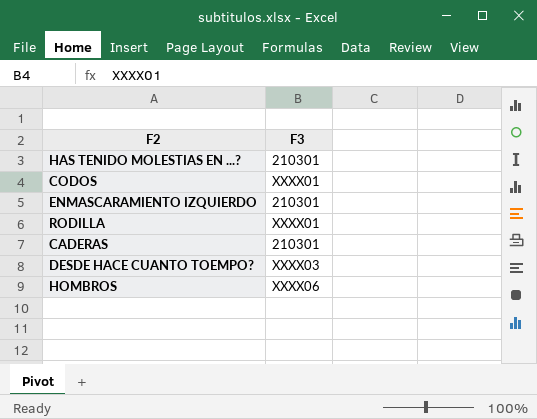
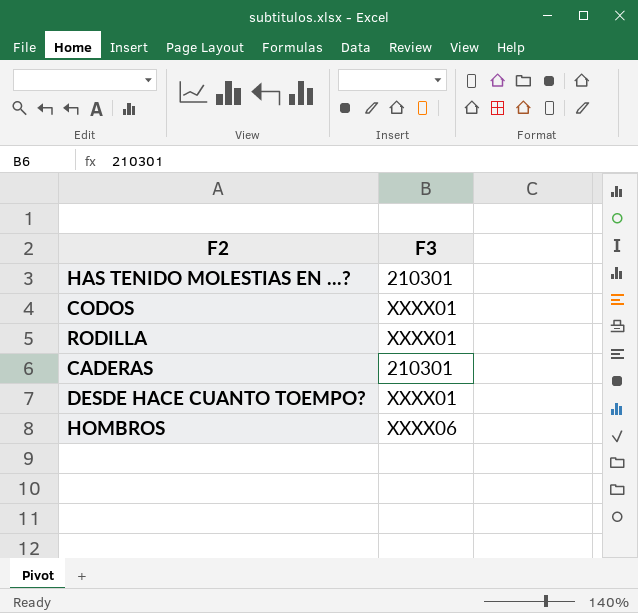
row ENMASCARAMIENTO IZQUIERDO: 210301 -> none
DESDE HACE CUANTO TOEMPO? | F3: XXXX03 -> XXXX01

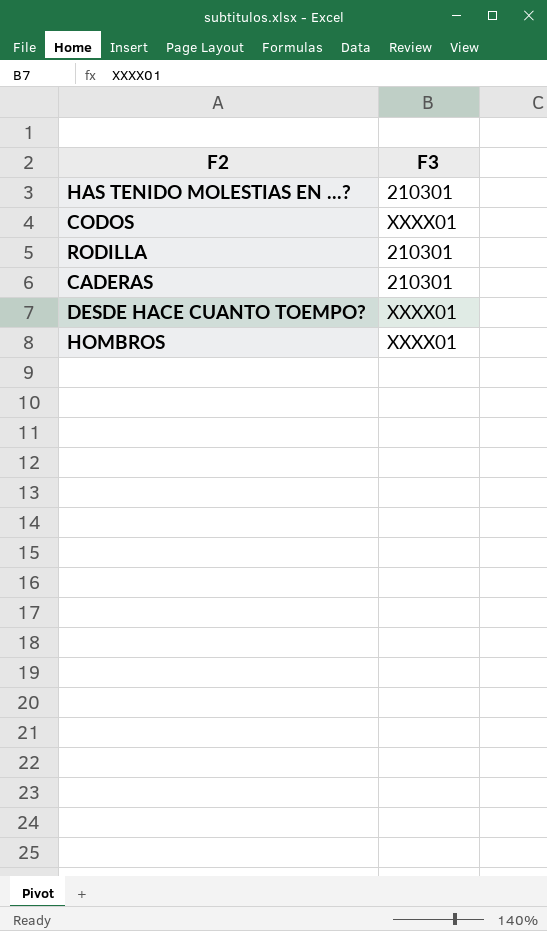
RODILLA | F3: XXXX01 -> 210301
HOMBROS | F3: XXXX06 -> XXXX01

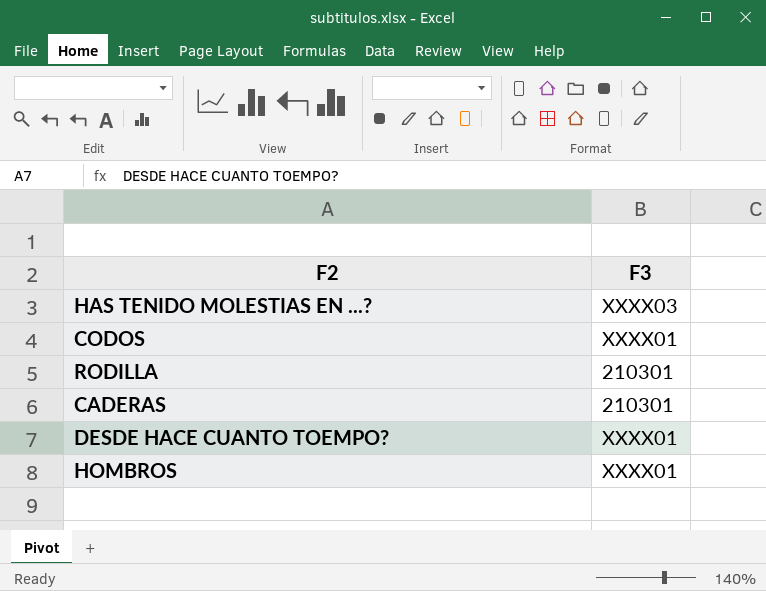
HAS TENIDO MOLESTIAS EN ...? | F3: 210301 -> XXXX03

